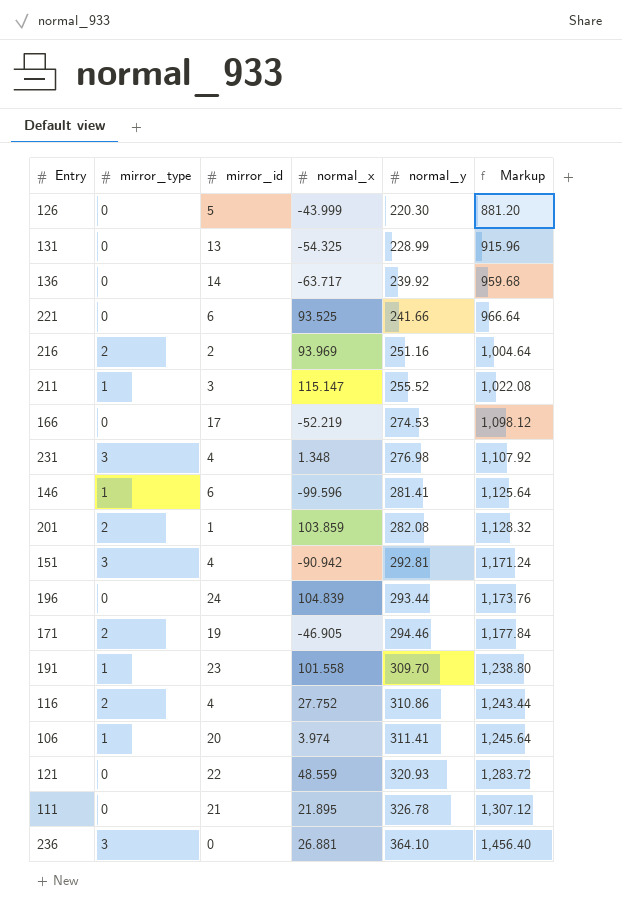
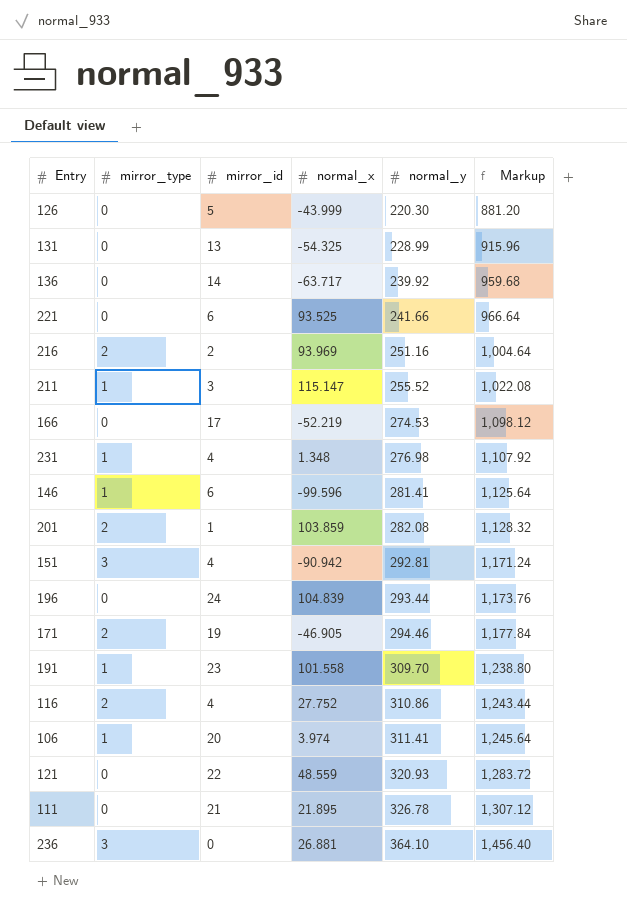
231 | mirror_type: 3 -> 1

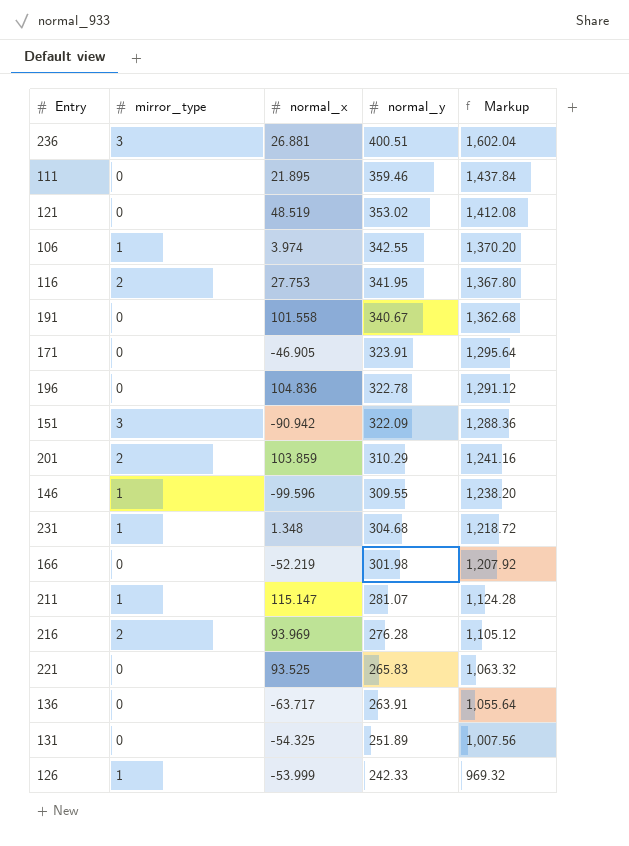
row order: normal_y ascending -> normal_y descending
column mirror_id | position: 3 -> none
236 | normal_y: 364.10 -> 400.51
236 | Markup: 1,456.40 -> 1,602.04
111 | normal_y: 326.78 -> 359.46
111 | Markup: 1,307.12 -> 1,437.84
121 | normal_x: 48.559 -> 48.519
121 | normal_y: 320.93 -> 353.02
121 | Markup: 1,283.72 -> 1,412.08
106 | normal_y: 311.41 -> 342.55
106 | Markup: 1,245.64 -> 1,370.20
116 | normal_x: 27.752 -> 27.753
116 | normal_y: 310.86 -> 341.95
116 | Markup: 1,243.44 -> 1,367.80
191 | mirror_type: 1 -> 0
191 | normal_y: 309.70 -> 340.67
191 | Markup: 1,238.80 -> 1,362.68
171 | mirror_type: 2 -> 0
171 | normal_y: 294.46 -> 323.91
171 | Markup: 1,177.84 -> 1,295.64
196 | normal_x: 104.839 -> 104.836
196 | normal_y: 293.44 -> 322.78
196 | Markup: 1,173.76 -> 1,291.12
151 | normal_y: 292.81 -> 322.09
151 | Markup: 1,171.24 -> 1,288.36
201 | normal_y: 282.08 -> 310.29
201 | Markup: 1,128.32 -> 1,241.16
146 | normal_y: 281.41 -> 309.55
146 | Markup: 1,125.64 -> 1,238.20
231 | normal_y: 276.98 -> 304.68
231 | Markup: 1,107.92 -> 1,218.72
166 | normal_y: 274.53 -> 301.98
166 | Markup: 1,098.12 -> 1,207.92
211 | normal_y: 255.52 -> 281.07
211 | Markup: 1,022.08 -> 1,124.28
216 | normal_y: 251.16 -> 276.28
216 | Markup: 1,004.64 -> 1,105.12
221 | normal_y: 241.66 -> 265.83
221 | Markup: 966.64 -> 1,063.32
136 | normal_y: 239.92 -> 263.91
136 | Markup: 959.68 -> 1,055.64
131 | normal_y: 228.99 -> 251.89
131 | Markup: 915.96 -> 1,007.56
126 | mirror_type: 0 -> 1
126 | normal_x: -43.999 -> -53.999
126 | normal_y: 220.30 -> 242.33
126 | Markup: 881.20 -> 969.32

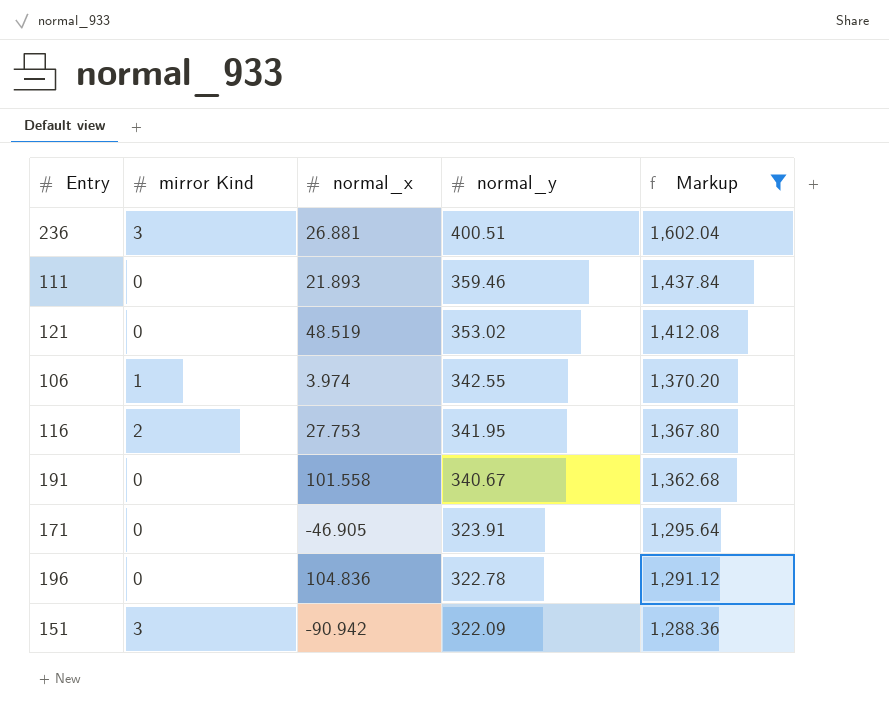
filter: none -> Markup >= 1,288.36
column name: mirror_type -> mirror Kind
111 | normal_x: 21.895 -> 21.893

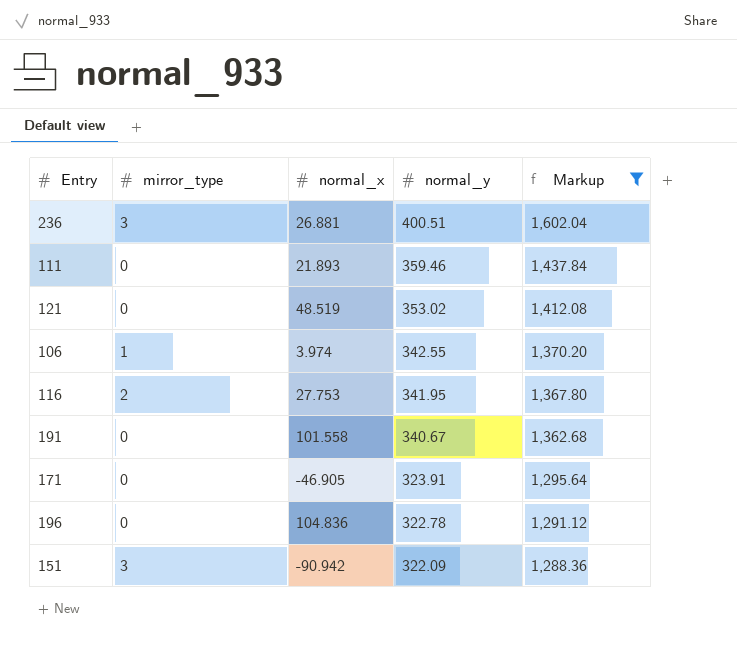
column name: mirror Kind -> mirror_type

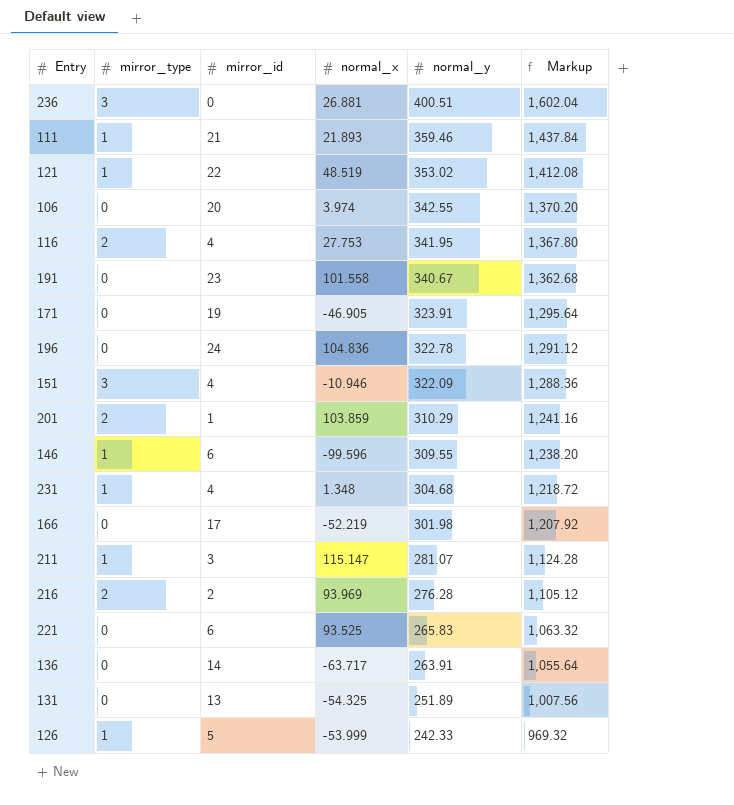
filter: Markup >= 1,288.36 -> none
column mirror_id | position: none -> 3
111 | mirror_type: 0 -> 1
121 | mirror_type: 0 -> 1
106 | mirror_type: 1 -> 0
151 | normal_x: -90.942 -> -10.946

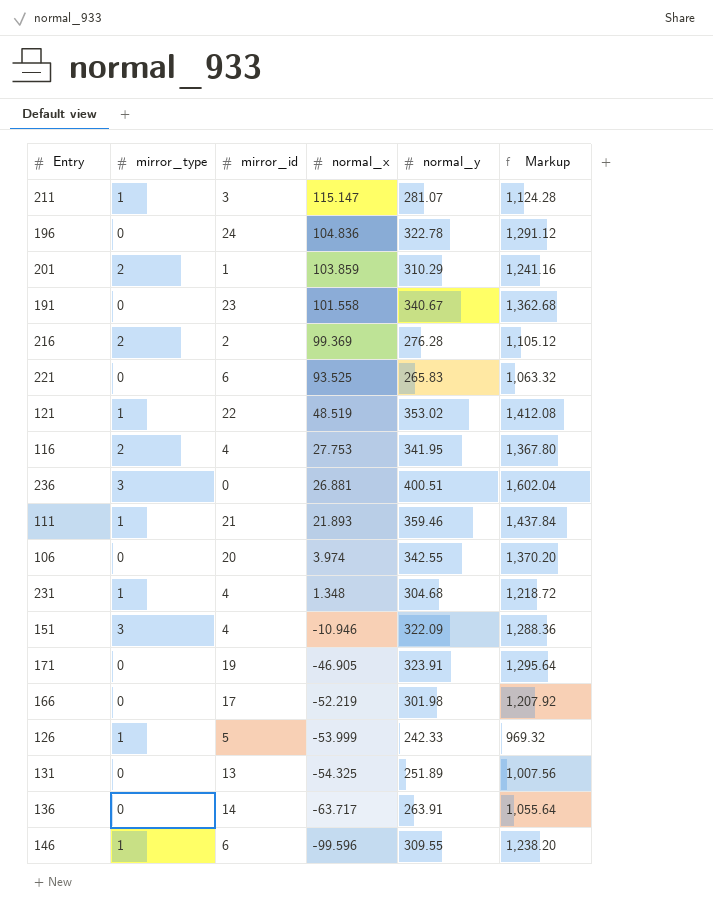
row order: normal_y descending -> normal_x descending
216 | normal_x: 93.969 -> 99.369

